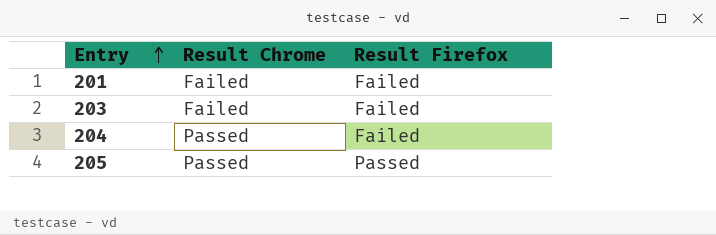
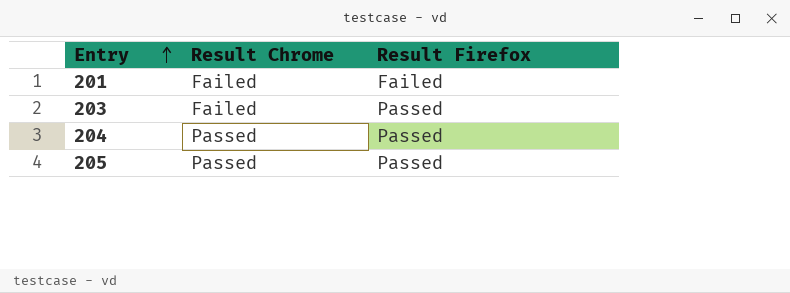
203 | Result Firefox: Failed -> Passed
204 | Result Firefox: Failed -> Passed

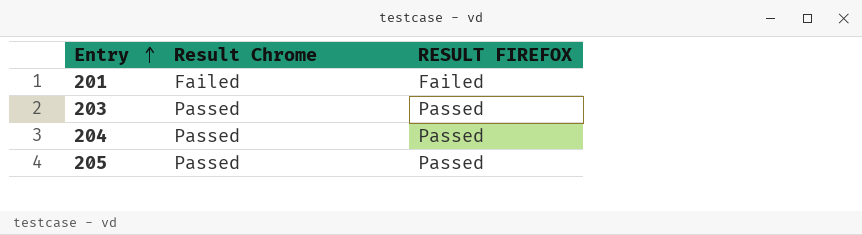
column name: Result Firefox -> RESULT FIREFOX
203 | Result Chrome: Failed -> Passed

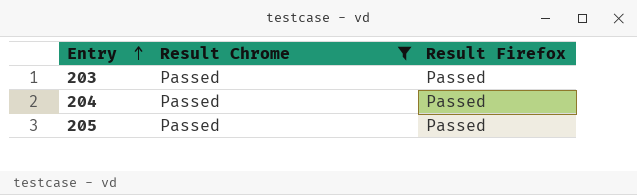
filter: none -> Result Chrome = Passed
column name: RESULT FIREFOX -> Result Firefox

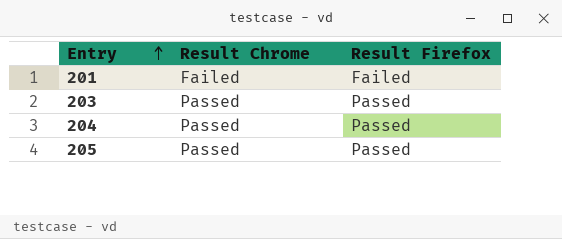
filter: Result Chrome = Passed -> none

